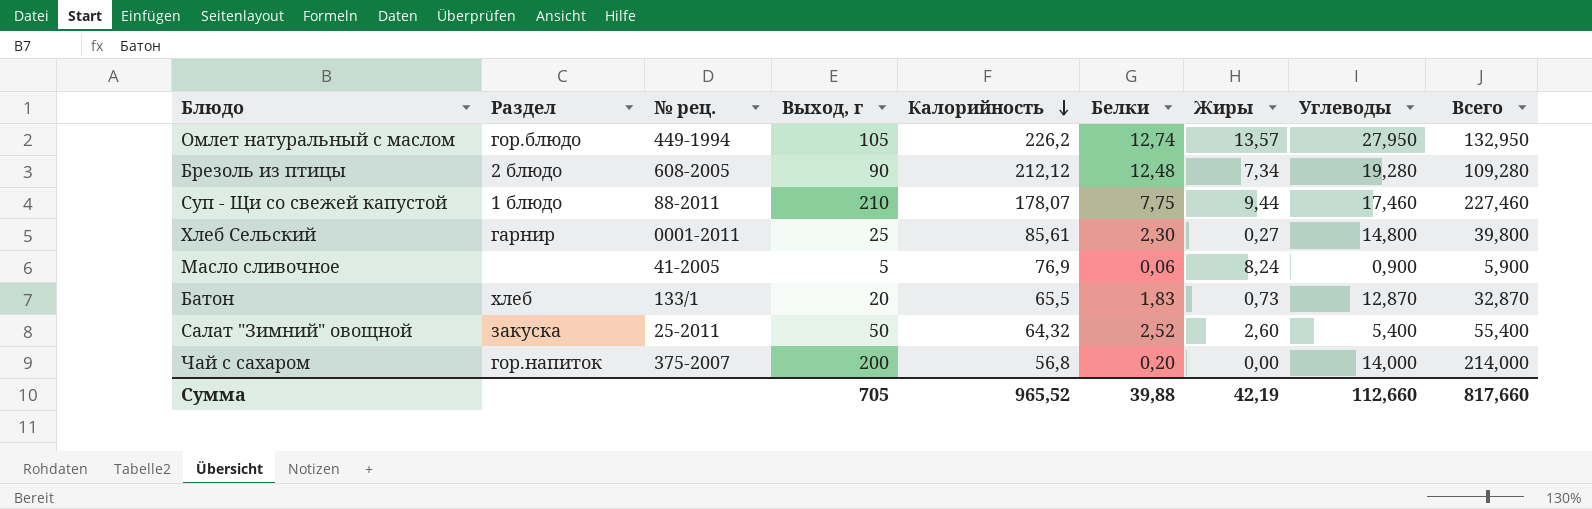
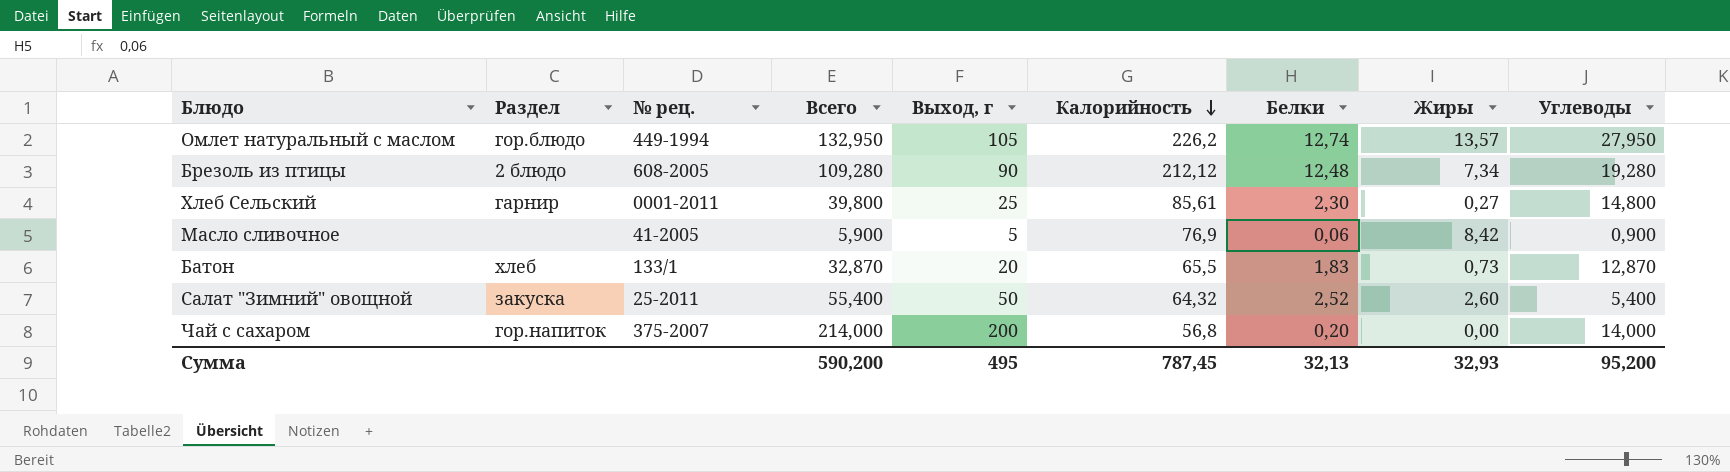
column Всего | position: 9 -> 4
row Суп - Щи со свежей капустой: 1 блюдо | 88-2011 | 210 | 178,07 | 7,75 | 9,44 | 17,460 | 227,460 -> none
Масло сливочное | Жиры: 8,24 -> 8,42
Сумма | Всего: 817,660 -> 590,200
Сумма | Выход, г: 705 -> 495
Сумма | Калорийность: 965,52 -> 787,45
Сумма | Белки: 39,88 -> 32,13
Сумма | Жиры: 42,19 -> 32,93
Сумма | Углеводы: 112,660 -> 95,200

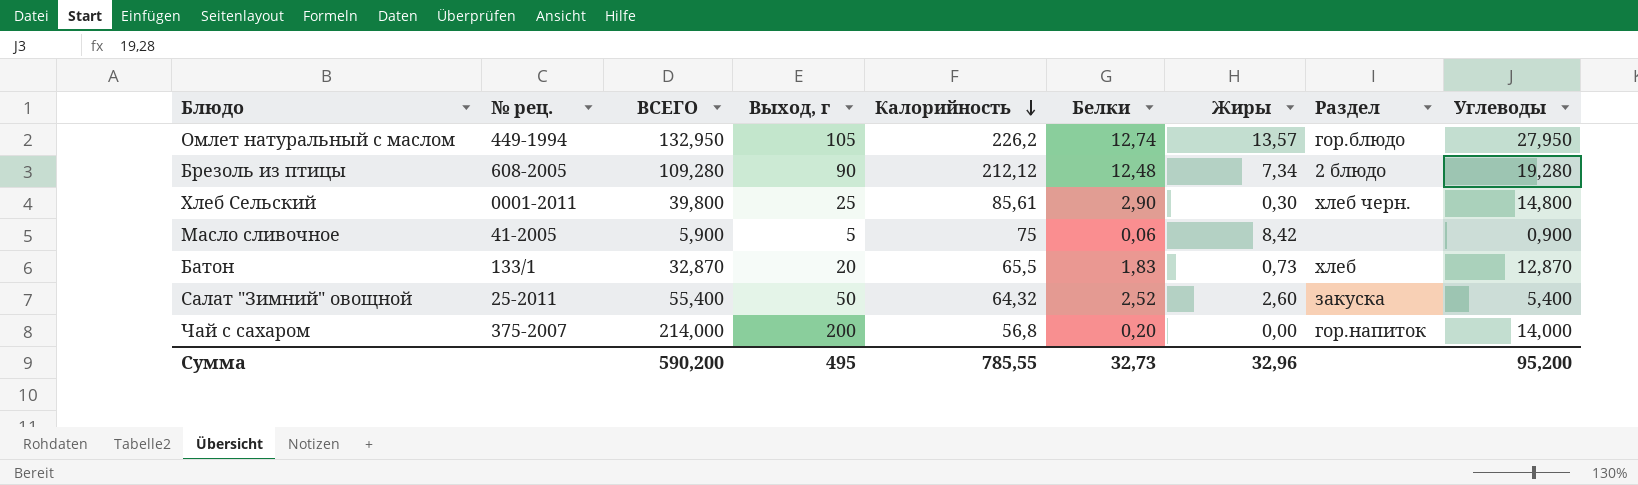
column name: Всего -> ВСЕГО
column Раздел | position: 2 -> 8
Хлеб Сельский | Белки: 2,30 -> 2,90
Хлеб Сельский | Жиры: 0,27 -> 0,30
Хлеб Сельский | Раздел: гарнир -> хлеб черн.
Масло сливочное | Калорийность: 76,9 -> 75
Сумма | Калорийность: 787,45 -> 785,55
Сумма | Белки: 32,13 -> 32,73
Сумма | Жиры: 32,93 -> 32,96

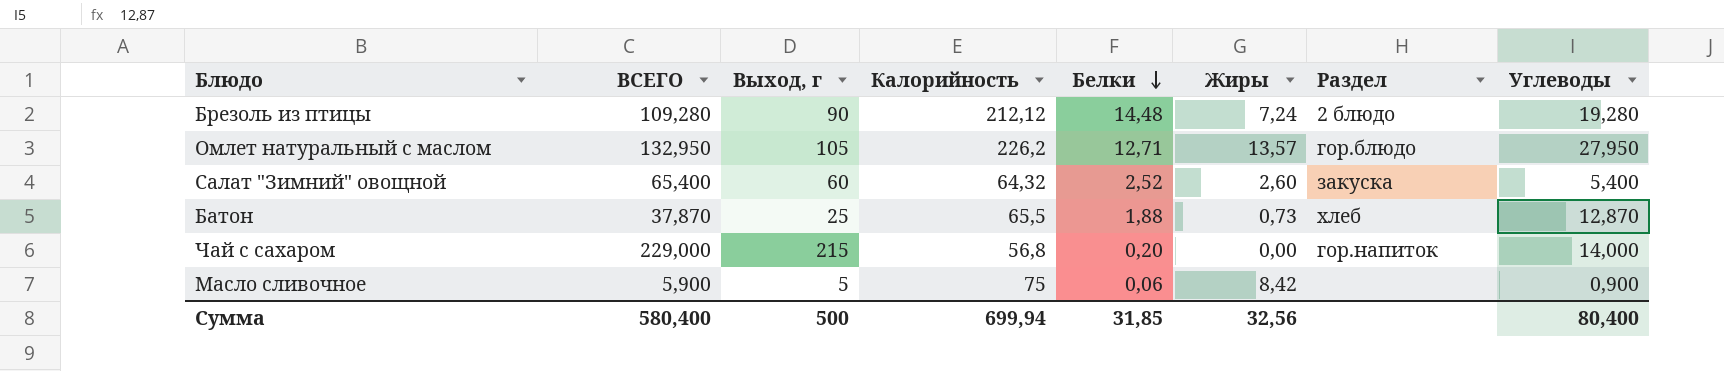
row order: Калорийность descending -> Белки descending
column № рец. | position: 2 -> none
row Хлеб Сельский: 0001-2011 | 39,800 | 25 | 85,61 | 2,90 | 0,30 | хлеб черн. | 14,800 -> none
Брезоль из птицы | Белки: 12,48 -> 14,48
Брезоль из птицы | Жиры: 7,34 -> 7,24
Омлет натуральный с маслом | Белки: 12,74 -> 12,71
Салат "Зимний" овощной | ВСЕГО: 55,400 -> 65,400
Салат "Зимний" овощной | Выход, г: 50 -> 60
Батон | ВСЕГО: 32,870 -> 37,870
Батон | Выход, г: 20 -> 25
Батон | Белки: 1,83 -> 1,88
Чай с сахаром | ВСЕГО: 214,000 -> 229,000
Чай с сахаром | Выход, г: 200 -> 215
Сумма | ВСЕГО: 590,200 -> 580,400
Сумма | Выход, г: 495 -> 500
Сумма | Калорийность: 785,55 -> 699,94
Сумма | Белки: 32,73 -> 31,85
Сумма | Жиры: 32,96 -> 32,56
Сумма | Углеводы: 95,200 -> 80,400

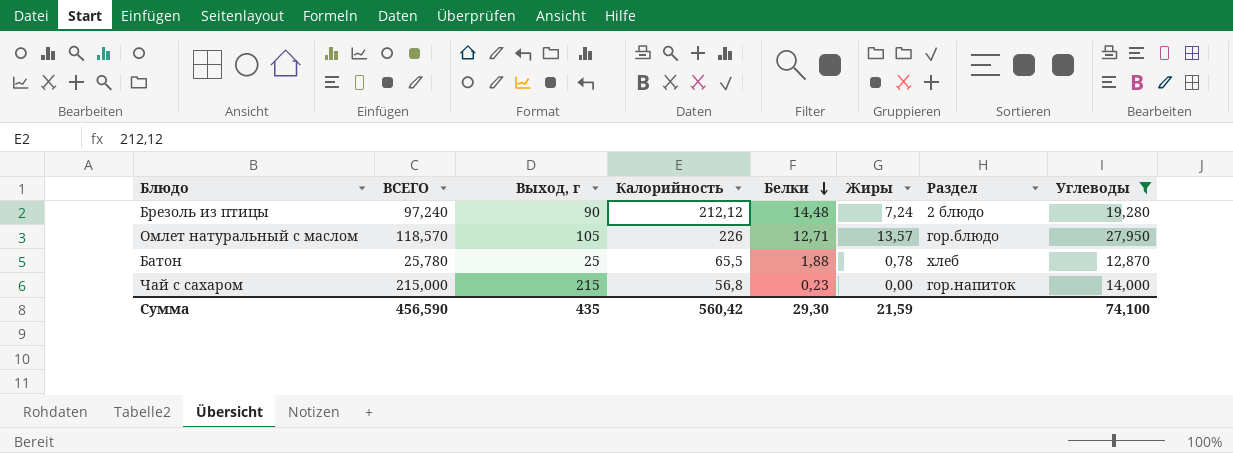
filter: none -> Углеводы >= 12,870
column ВСЕГО | formula: [Выход, г] + [Углеводы] -> [Выход, г] + [Жиры]
Омлет натуральный с маслом | Калорийность: 226,2 -> 226
Батон | Жиры: 0,73 -> 0,78
Чай с сахаром | Белки: 0,20 -> 0,23
Сумма | ВСЕГО: 580,400 -> 456,590
Сумма | Выход, г: 500 -> 435
Сумма | Калорийность: 699,94 -> 560,42
Сумма | Белки: 31,85 -> 29,30
Сумма | Жиры: 32,56 -> 21,59
Сумма | Углеводы: 80,400 -> 74,100

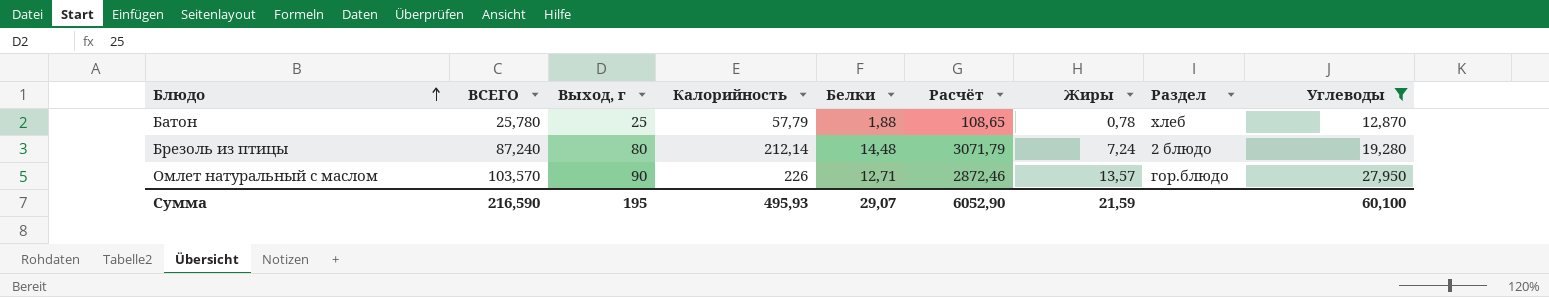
row order: Белки descending -> Блюдо ascending
column Расчёт | formula: none -> [Калорийность] * [Белки]
row Чай с сахаром: 215,000 | 215 | 56,8 | 0,23 | 0,00 | гор.напиток | 14,000 -> none
Батон | Калорийность: 65,5 -> 57,79
Брезоль из птицы | ВСЕГО: 97,240 -> 87,240
Брезоль из птицы | Выход, г: 90 -> 80
Брезоль из птицы | Калорийность: 212,12 -> 212,14
Омлет натуральный с маслом | ВСЕГО: 118,570 -> 103,570
Омлет натуральный с маслом | Выход, г: 105 -> 90
Сумма | ВСЕГО: 456,590 -> 216,590
Сумма | Выход, г: 435 -> 195
Сумма | Калорийность: 560,42 -> 495,93
Сумма | Белки: 29,30 -> 29,07
Сумма | Углеводы: 74,100 -> 60,100

